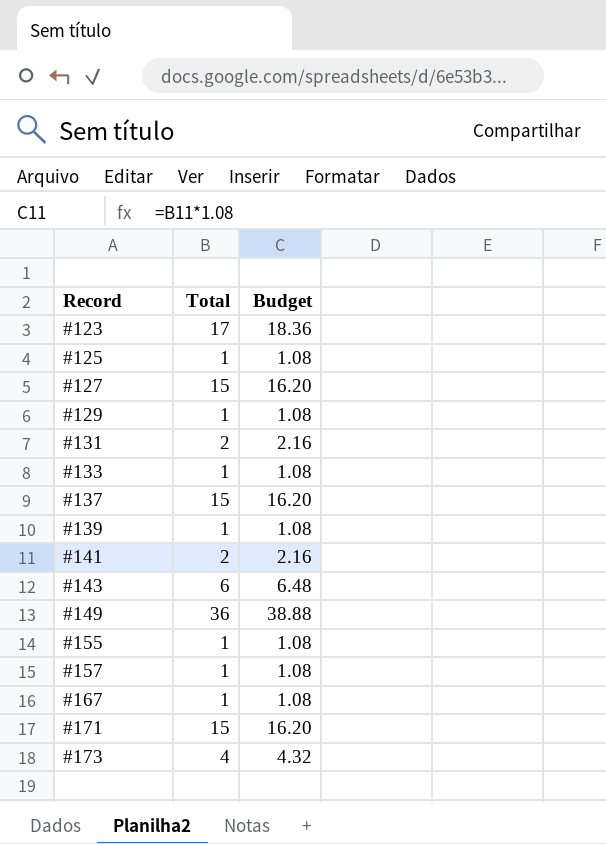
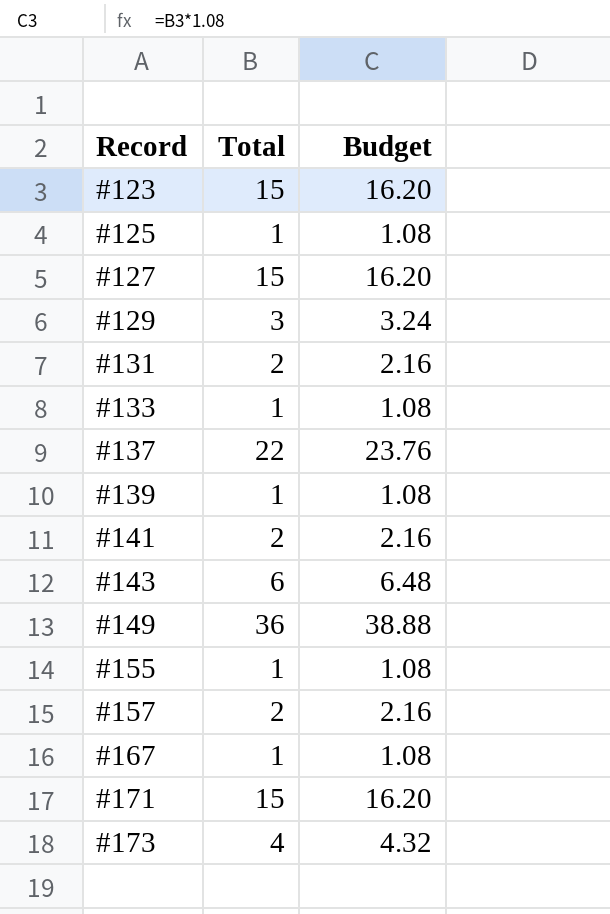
#123 | Total: 17 -> 15
#123 | Budget: 18.36 -> 16.20
#129 | Total: 1 -> 3
#129 | Budget: 1.08 -> 3.24
#137 | Total: 15 -> 22
#137 | Budget: 16.20 -> 23.76
#157 | Total: 1 -> 2
#157 | Budget: 1.08 -> 2.16

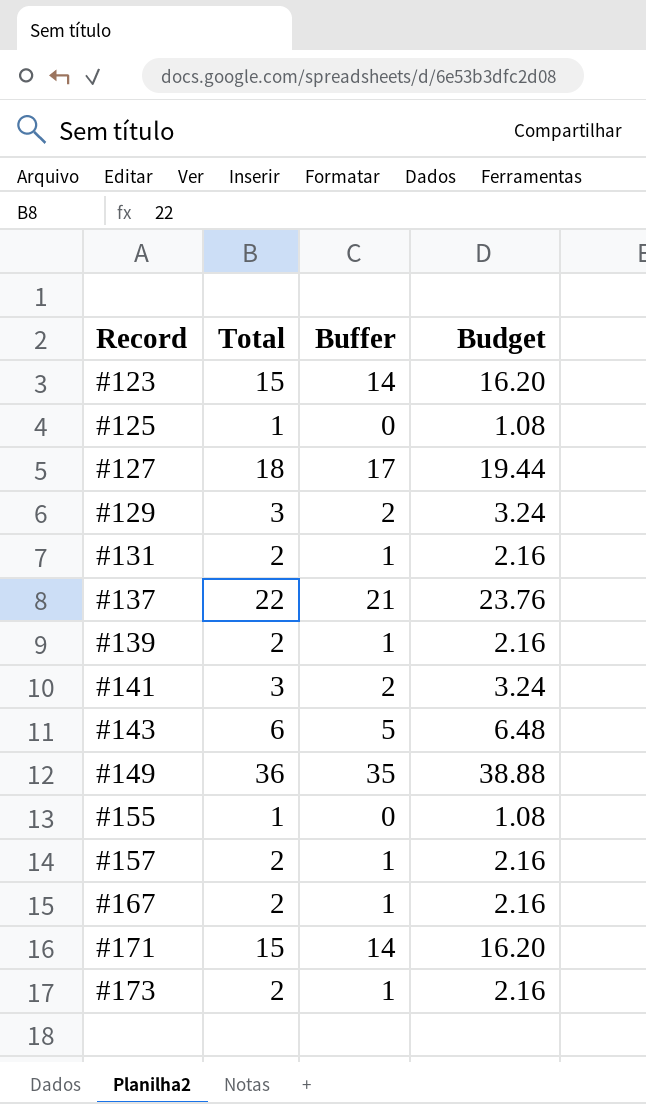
column Buffer | formula: none -> [Total] - 1
row #133: 1 | 1.08 -> none
#127 | Total: 15 -> 18
#127 | Budget: 16.20 -> 19.44
#139 | Total: 1 -> 2
#139 | Budget: 1.08 -> 2.16
#141 | Total: 2 -> 3
#141 | Budget: 2.16 -> 3.24
#167 | Total: 1 -> 2
#167 | Budget: 1.08 -> 2.16
#173 | Total: 4 -> 2
#173 | Budget: 4.32 -> 2.16

